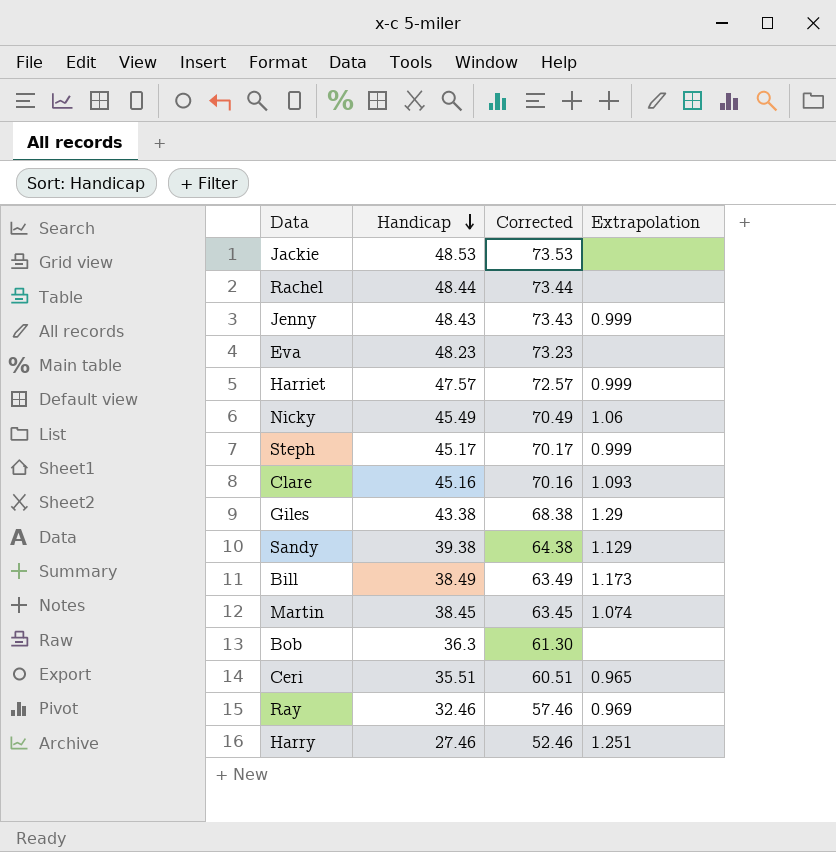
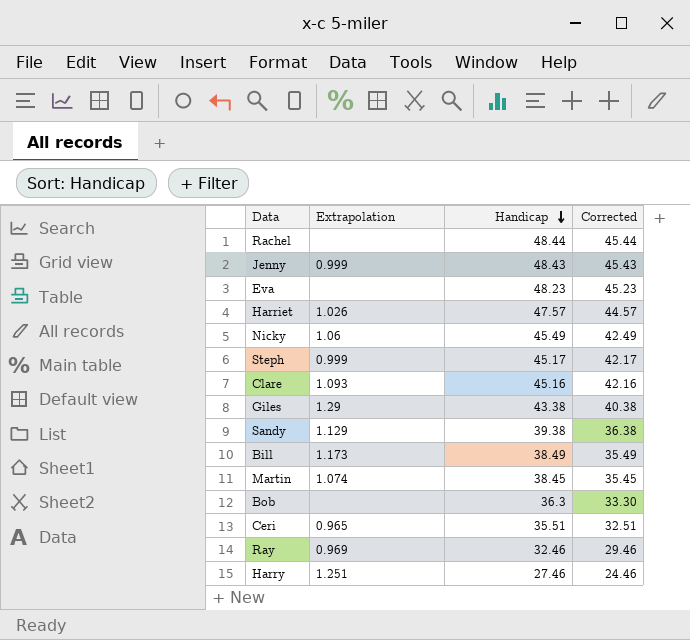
column Extrapolation | position: 4 -> 2
column Corrected | formula: [Handicap] + 25 -> [Handicap] - 3
row Jackie: 48.53 | 73.53 | none -> none
Harriet | Extrapolation: 0.999 -> 1.026

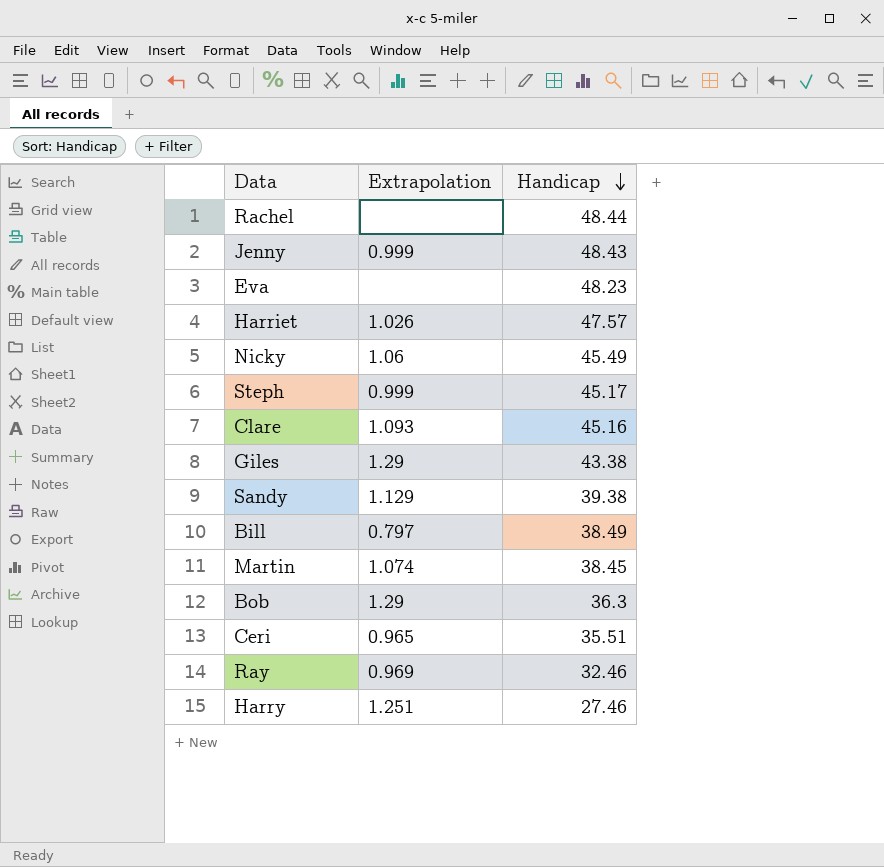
column Corrected | formula: [Handicap] - 3 -> none
Bill | Extrapolation: 1.173 -> 0.797
Bob | Extrapolation: none -> 1.29

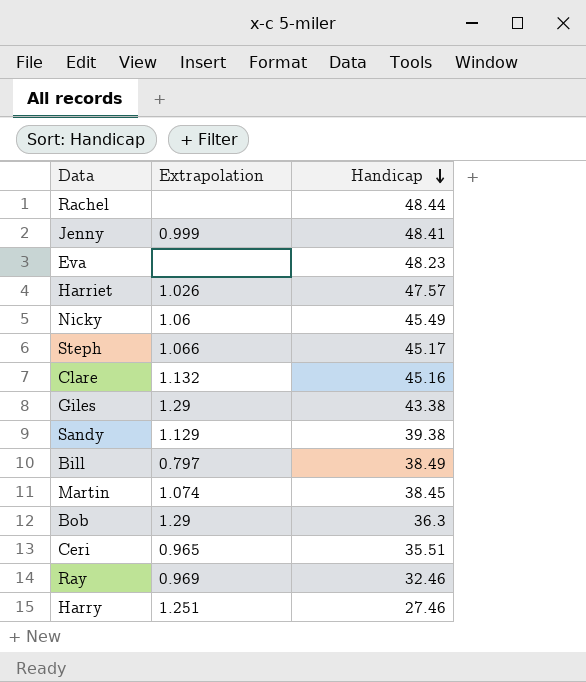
Jenny | Handicap: 48.43 -> 48.41
Steph | Extrapolation: 0.999 -> 1.066
Clare | Extrapolation: 1.093 -> 1.132

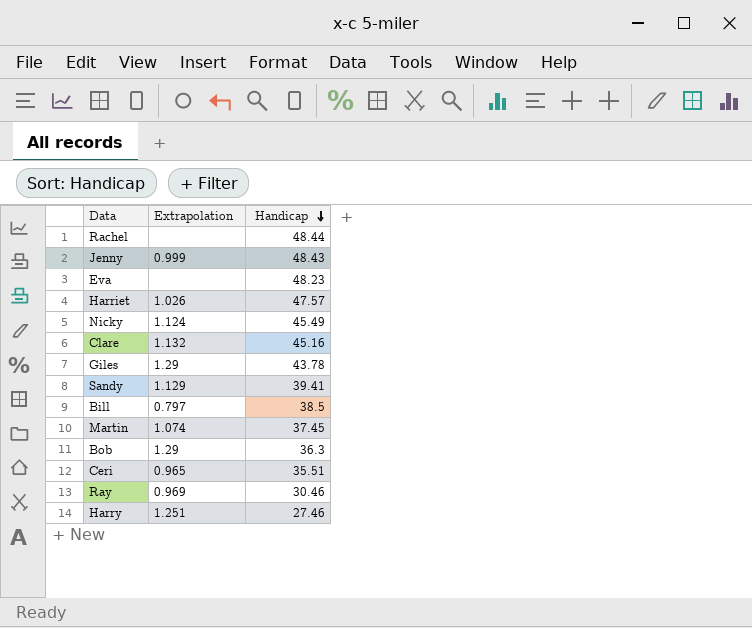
row Steph: 1.066 | 45.17 -> none
Jenny | Handicap: 48.41 -> 48.43
Nicky | Extrapolation: 1.06 -> 1.124
Giles | Handicap: 43.38 -> 43.78
Sandy | Handicap: 39.38 -> 39.41
Bill | Handicap: 38.49 -> 38.5
Martin | Handicap: 38.45 -> 37.45
Ray | Handicap: 32.46 -> 30.46

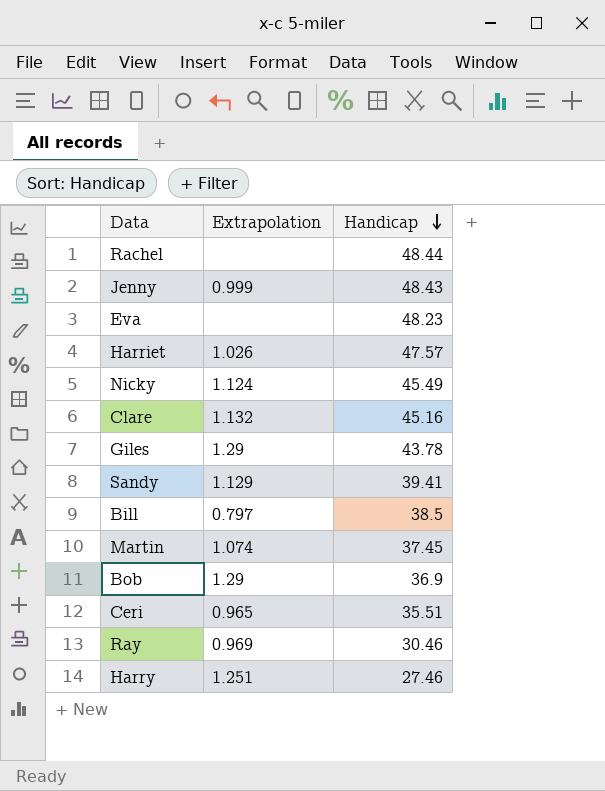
Bob | Handicap: 36.3 -> 36.9

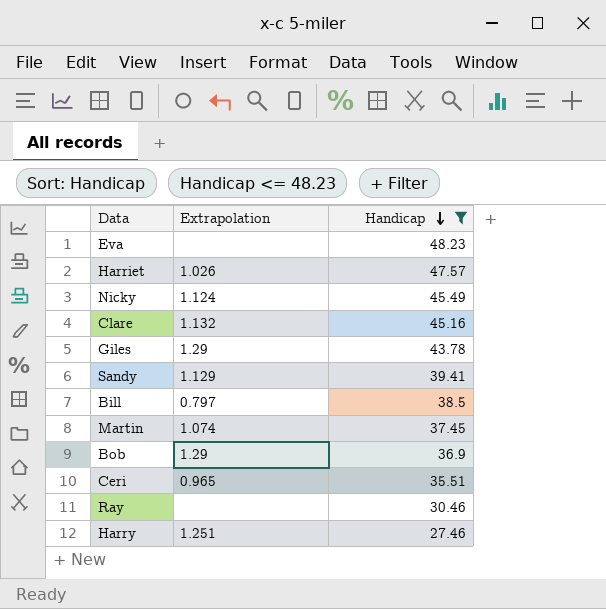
filter: none -> Handicap <= 48.23
Ray | Extrapolation: 0.969 -> none

